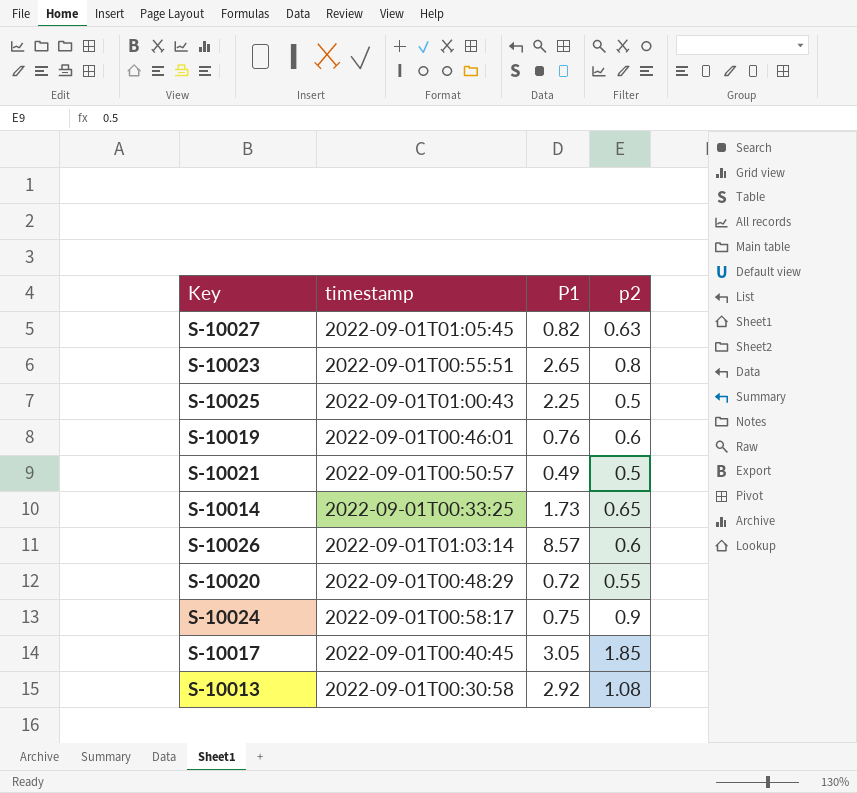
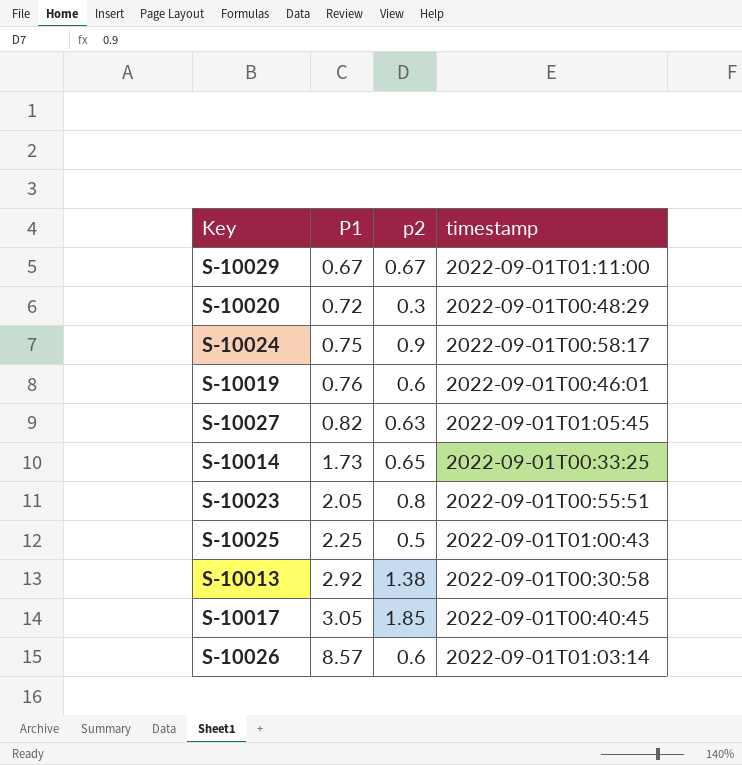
row order: none -> P1 ascending
column timestamp | position: 2 -> 4
row S-10021: 2022-09-01T00:50:57 | 0.49 | 0.5 -> none
row S-10029: none -> 0.67 | 0.67 | 2022-09-01T01:11:00
S-10020 | p2: 0.55 -> 0.3
S-10023 | P1: 2.65 -> 2.05
S-10013 | p2: 1.08 -> 1.38

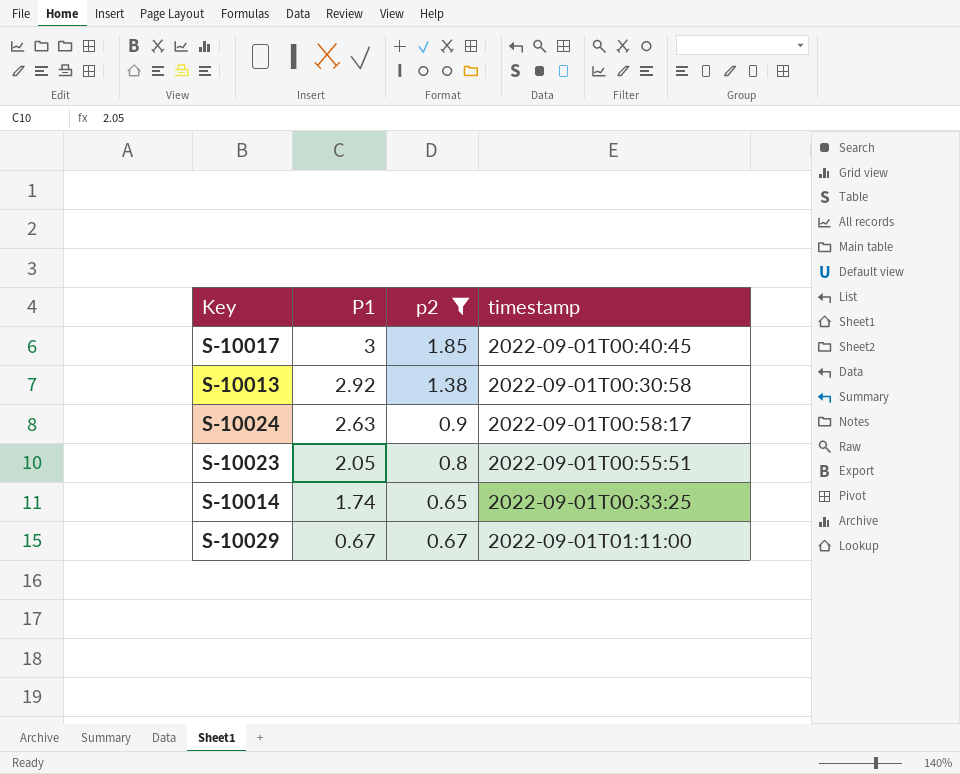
filter: none -> p2 >= 0.65
row order: P1 ascending -> P1 descending
S-10017 | P1: 3.05 -> 3
S-10024 | P1: 0.75 -> 2.63
S-10014 | P1: 1.73 -> 1.74

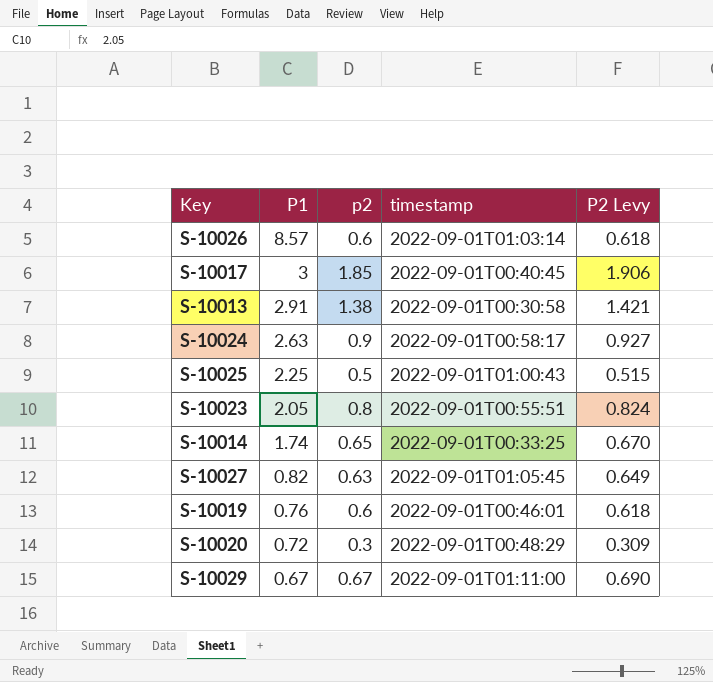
filter: p2 >= 0.65 -> none
column P2 Levy | formula: none -> [p2] * 1.03
S-10013 | P1: 2.92 -> 2.91

